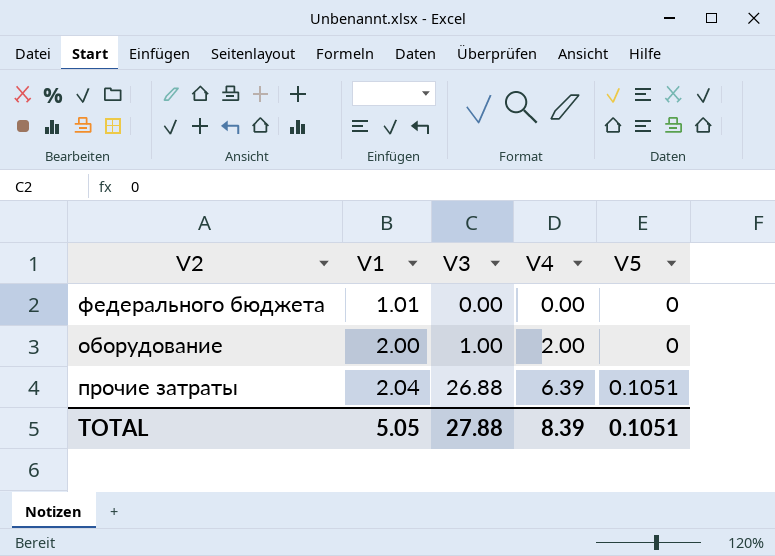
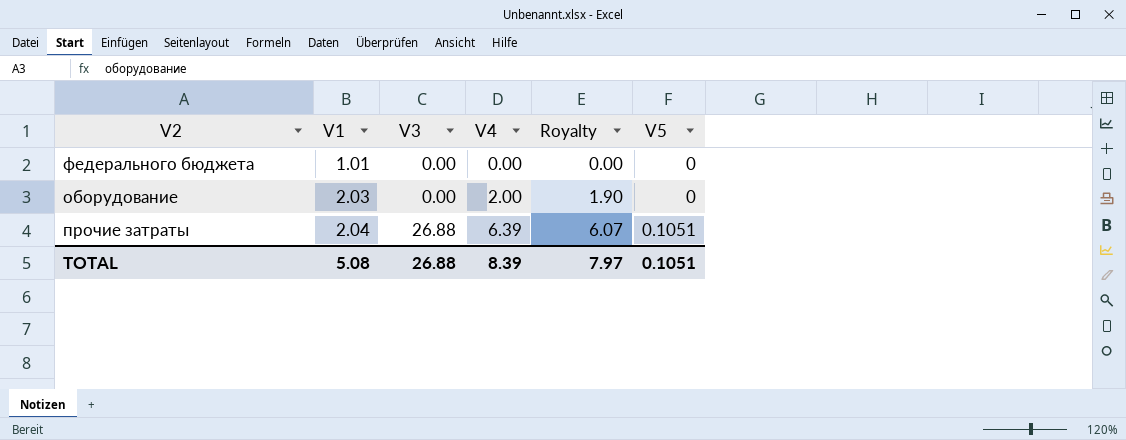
column Royalty | formula: none -> [V4] * 0.95
оборудование | V1: 2.00 -> 2.03
оборудование | V3: 1.00 -> 0.00
TOTAL | V1: 5.05 -> 5.08
TOTAL | V3: 27.88 -> 26.88

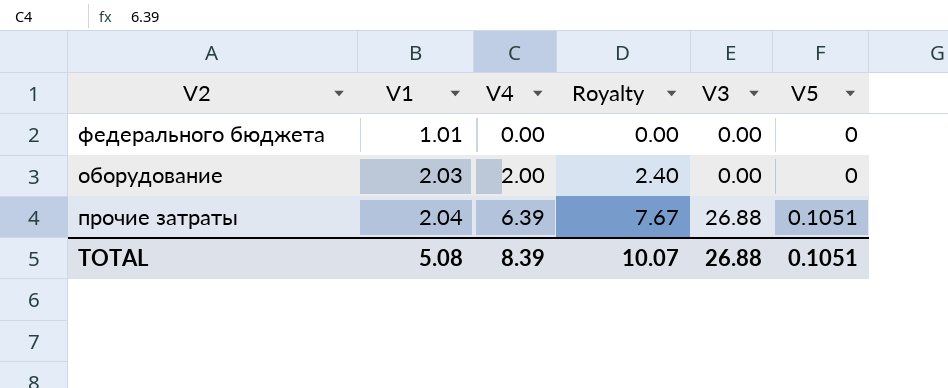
column Royalty | formula: [V4] * 0.95 -> [V4] * 1.2
column V3 | position: 3 -> 5
TOTAL | Royalty: 7.97 -> 10.07

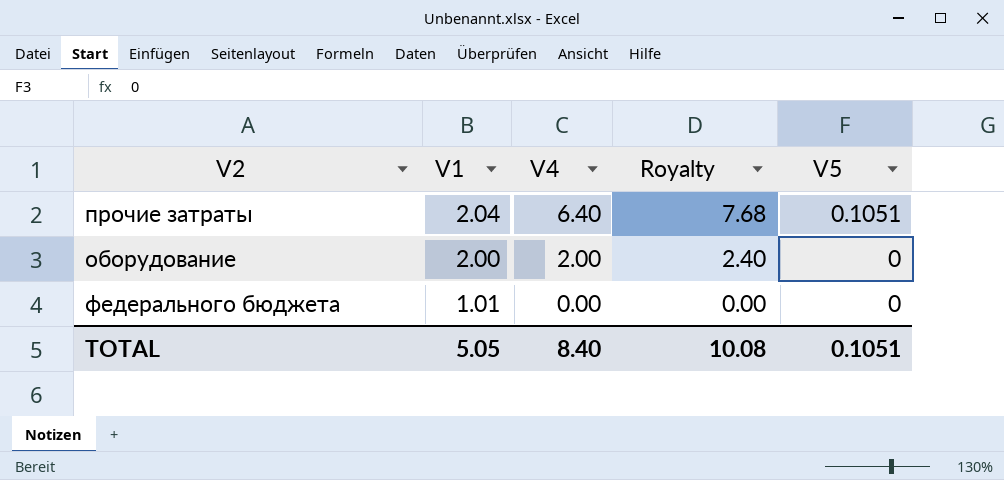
row order: V1 ascending -> V1 descending
column V3 | position: 5 -> none
прочие затраты | V4: 6.39 -> 6.40
прочие затраты | Royalty: 7.67 -> 7.68
оборудование | V1: 2.03 -> 2.00
TOTAL | V1: 5.08 -> 5.05
TOTAL | V4: 8.39 -> 8.40
TOTAL | Royalty: 10.07 -> 10.08

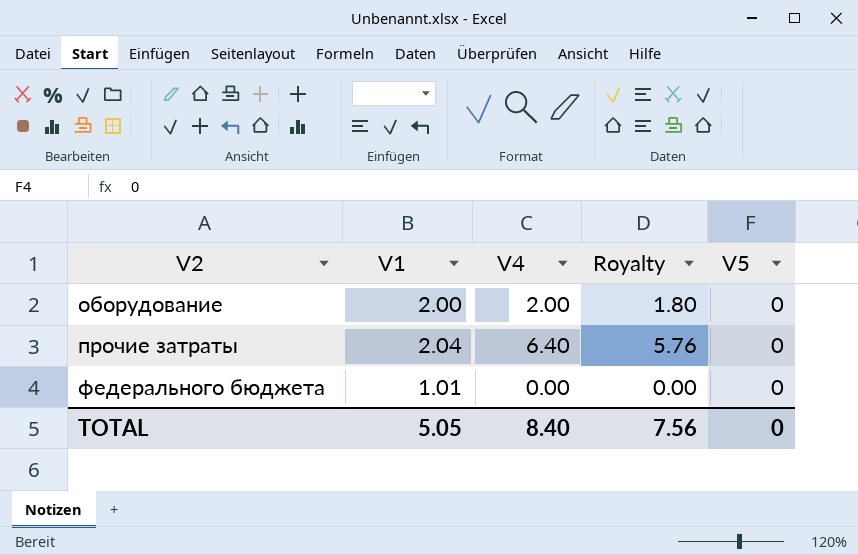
row order: V1 descending -> V2 ascending
column Royalty | formula: [V4] * 1.2 -> [V4] * 0.9
прочие затраты | V5: 0.1051 -> 0
TOTAL | Royalty: 10.08 -> 7.56
TOTAL | V5: 0.1051 -> 0

